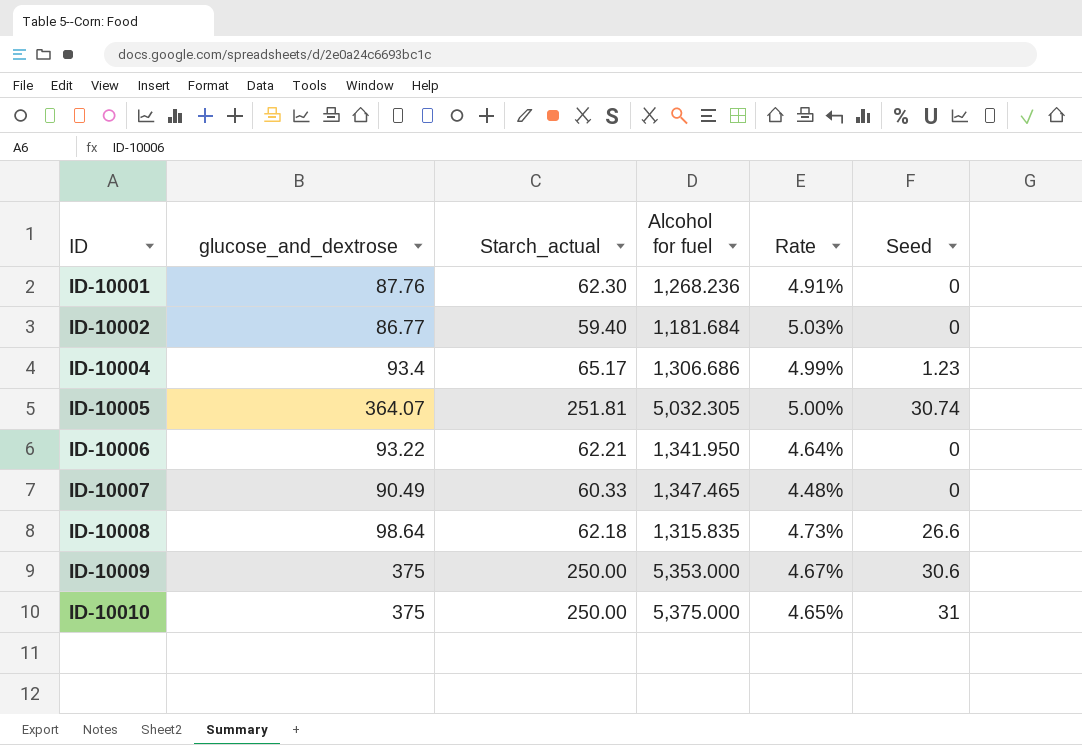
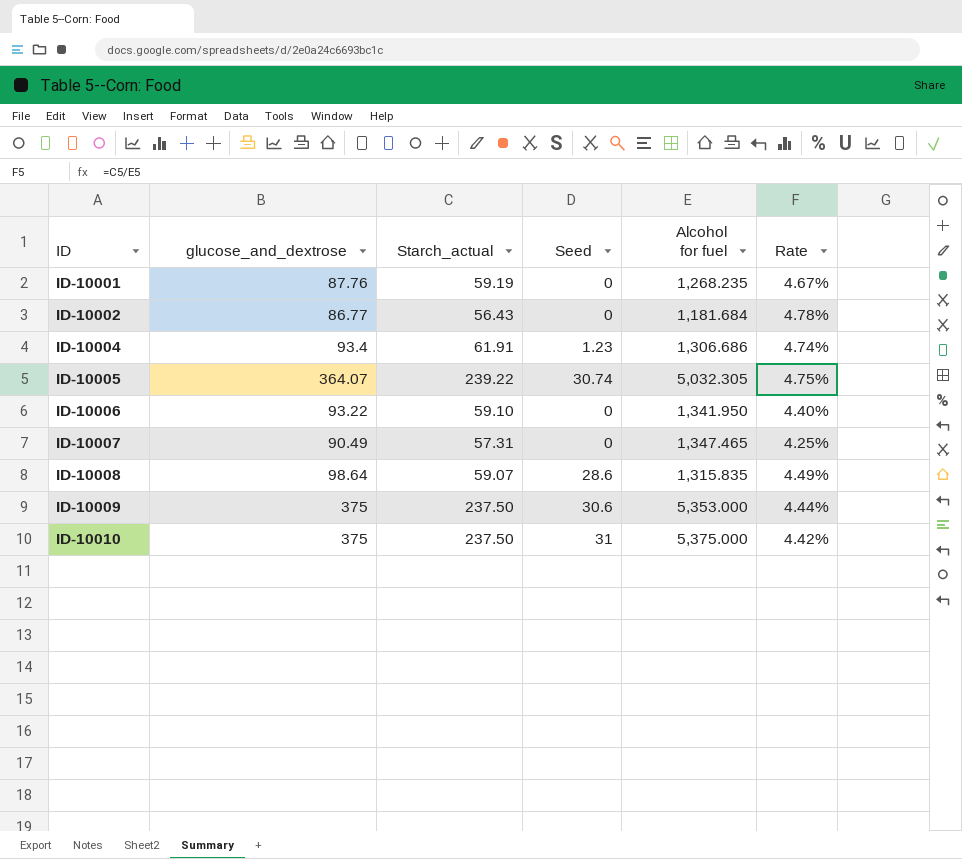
column Seed | position: 6 -> 4
ID-10001 | Starch_actual: 62.30 -> 59.19
ID-10001 | Alcohol for fuel: 1,268.236 -> 1,268.235
ID-10001 | Rate: 4.91% -> 4.67%
ID-10002 | Starch_actual: 59.40 -> 56.43
ID-10002 | Rate: 5.03% -> 4.78%
ID-10004 | Starch_actual: 65.17 -> 61.91
ID-10004 | Rate: 4.99% -> 4.74%
ID-10005 | Starch_actual: 251.81 -> 239.22
ID-10005 | Rate: 5.00% -> 4.75%
ID-10006 | Starch_actual: 62.21 -> 59.10
ID-10006 | Rate: 4.64% -> 4.40%
ID-10007 | Starch_actual: 60.33 -> 57.31
ID-10007 | Rate: 4.48% -> 4.25%
ID-10008 | Starch_actual: 62.18 -> 59.07
ID-10008 | Seed: 26.6 -> 28.6
ID-10008 | Rate: 4.73% -> 4.49%
ID-10009 | Starch_actual: 250.00 -> 237.50
ID-10009 | Rate: 4.67% -> 4.44%
ID-10010 | Starch_actual: 250.00 -> 237.50
ID-10010 | Rate: 4.65% -> 4.42%

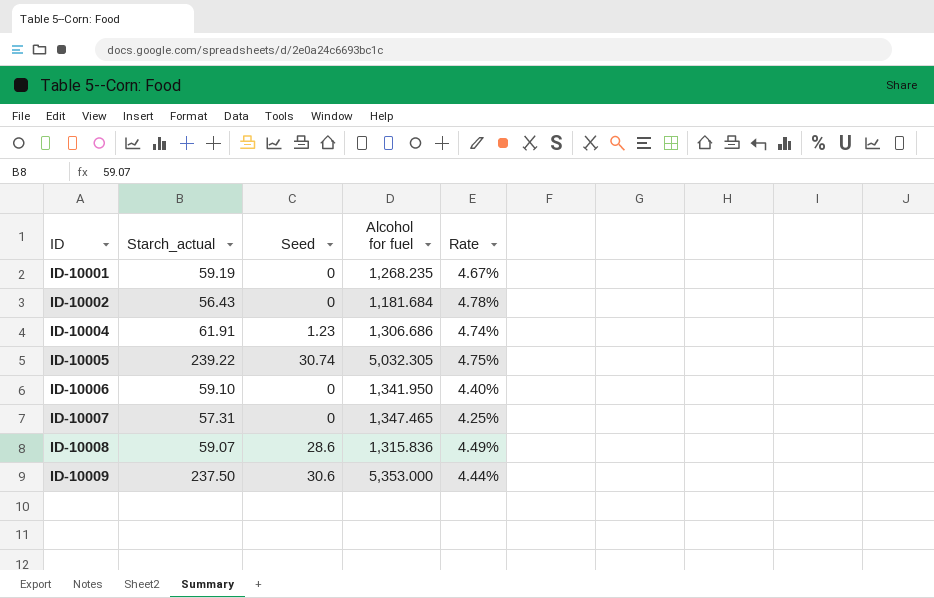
column glucose_and_dextrose | position: 2 -> none
row ID-10010: 375 | 237.50 | 31 | 5,375.000 | 4.42% -> none
ID-10008 | Alcohol for fuel: 1,315.835 -> 1,315.836

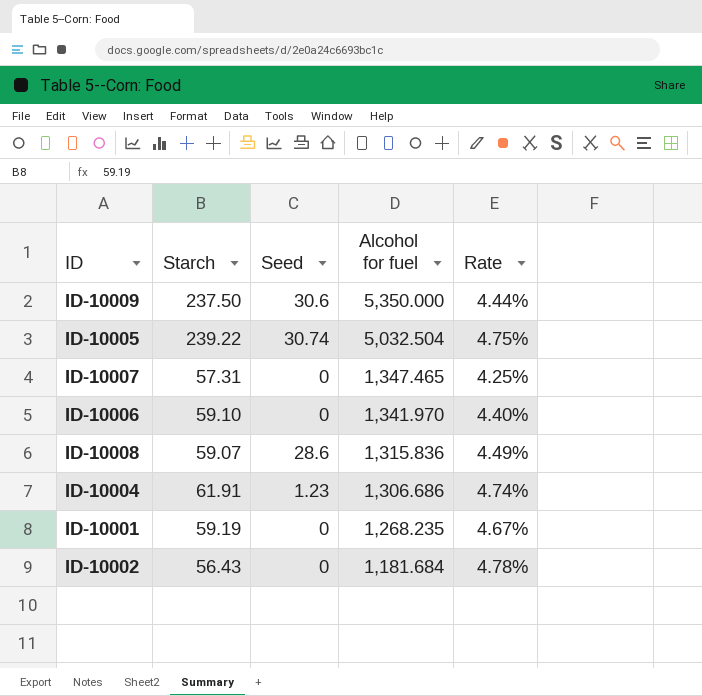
row order: ID ascending -> Alcohol for fuel descending
column name: Starch_actual -> Starch
ID-10009 | Alcohol for fuel: 5,353.000 -> 5,350.000
ID-10005 | Alcohol for fuel: 5,032.305 -> 5,032.504
ID-10006 | Alcohol for fuel: 1,341.950 -> 1,341.970

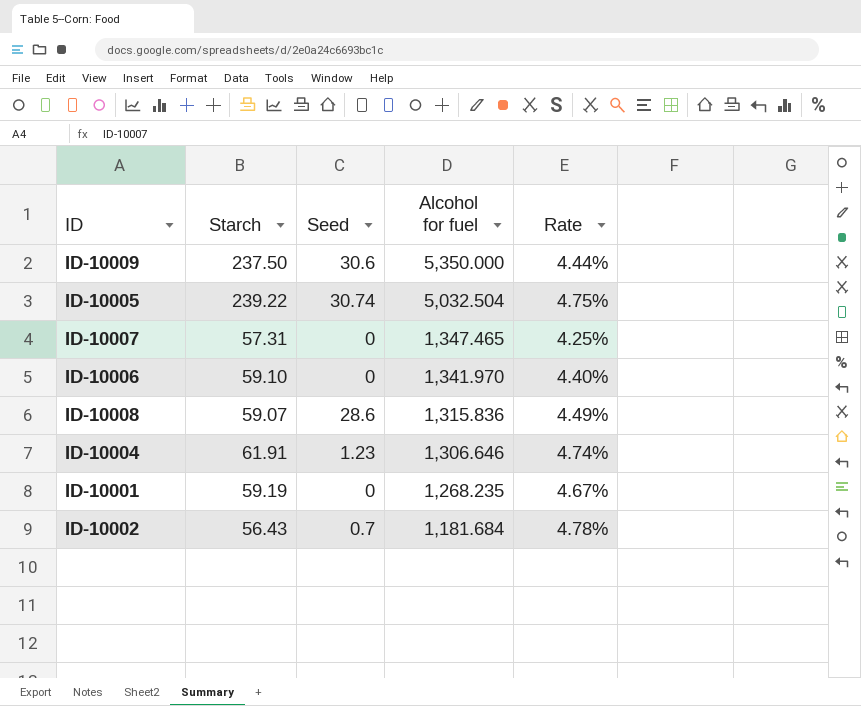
ID-10004 | Alcohol for fuel: 1,306.686 -> 1,306.646
ID-10002 | Seed: 0 -> 0.7

